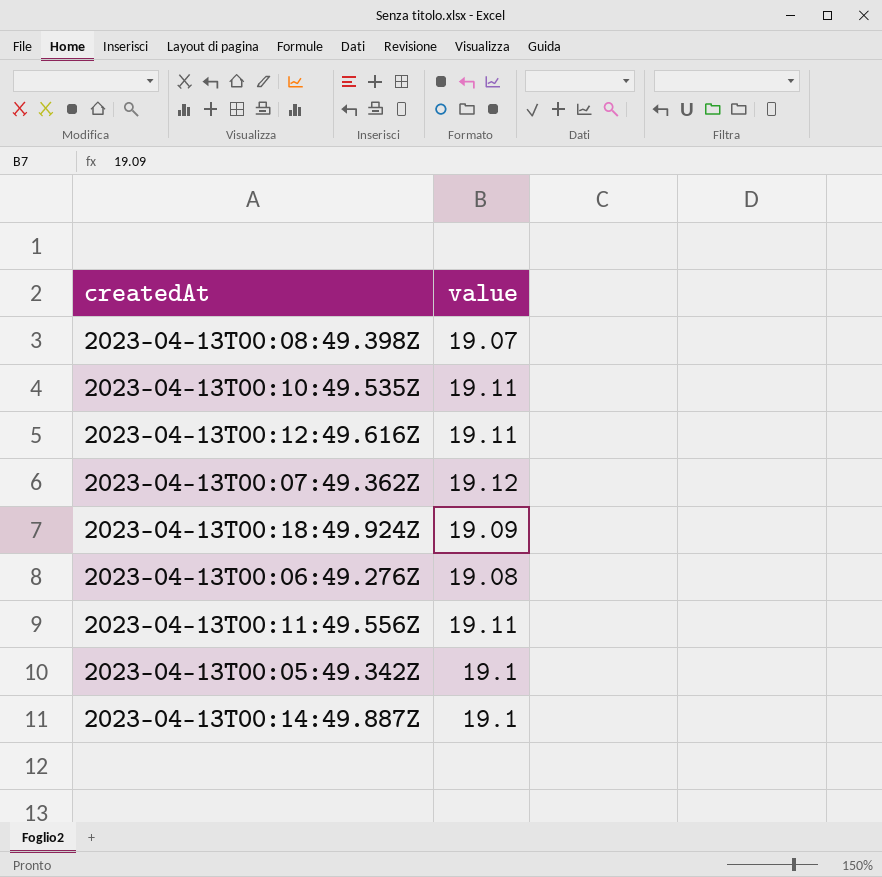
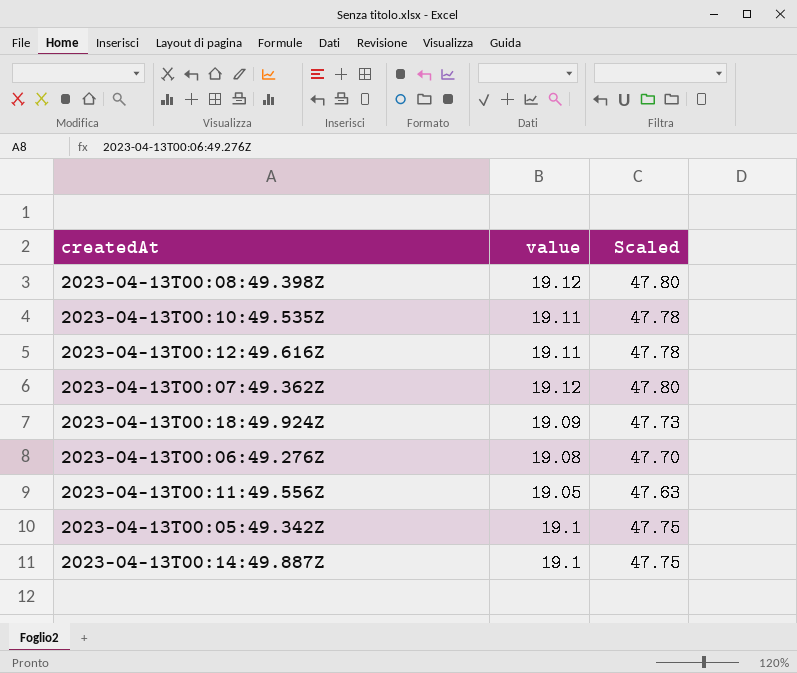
column Scaled | formula: none -> [value] * 2.5
2023-04-13T00:08:49.398Z | value: 19.07 -> 19.12
2023-04-13T00:11:49.556Z | value: 19.11 -> 19.05

